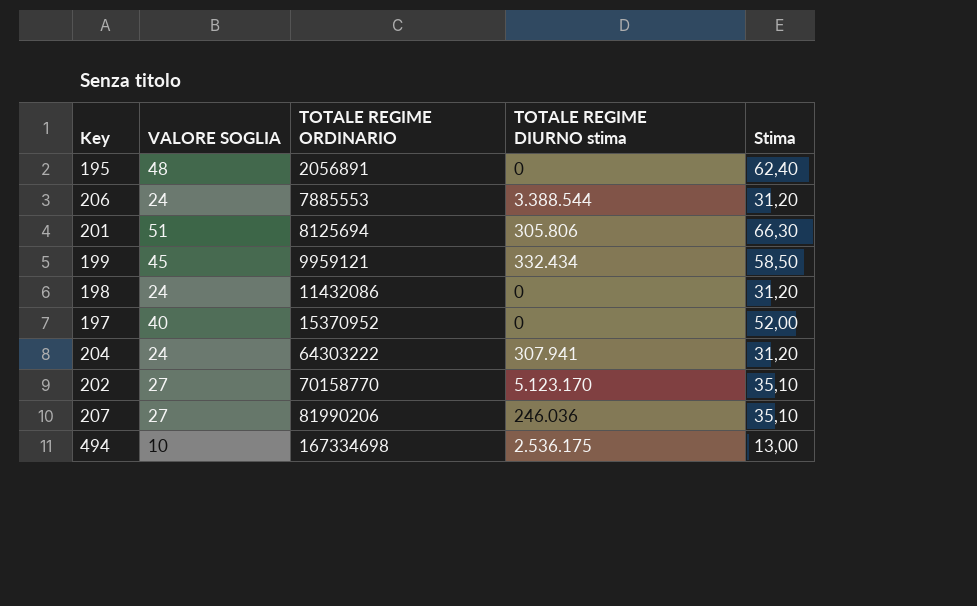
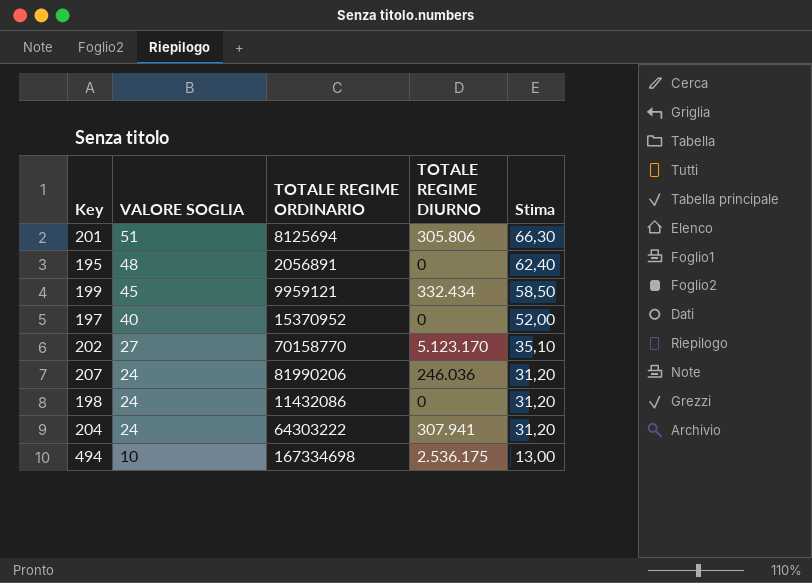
row order: TOTALE REGIME ORDINARIO ascending -> VALORE SOGLIA descending
column name: TOTALE REGIME DIURNO stima -> TOTALE REGIME DIURNO
row 206: 24 | 7885553 | 3.388.544 | 31,20 -> none
207 | VALORE SOGLIA: 27 -> 24
207 | Stima: 35,10 -> 31,20

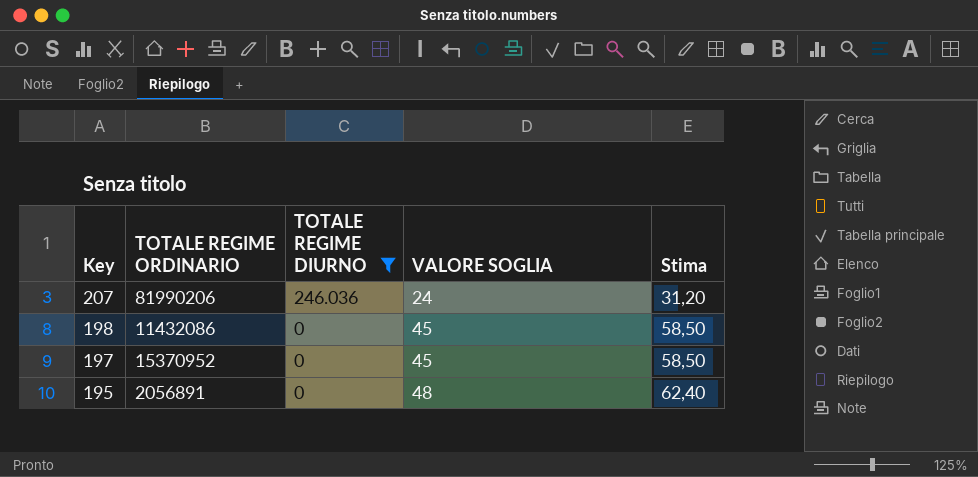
filter: none -> TOTALE REGIME DIURNO <= 246.036
row order: VALORE SOGLIA descending -> Key descending
column VALORE SOGLIA | position: 2 -> 4
198 | VALORE SOGLIA: 24 -> 45
198 | Stima: 31,20 -> 58,50
197 | VALORE SOGLIA: 40 -> 45
197 | Stima: 52,00 -> 58,50

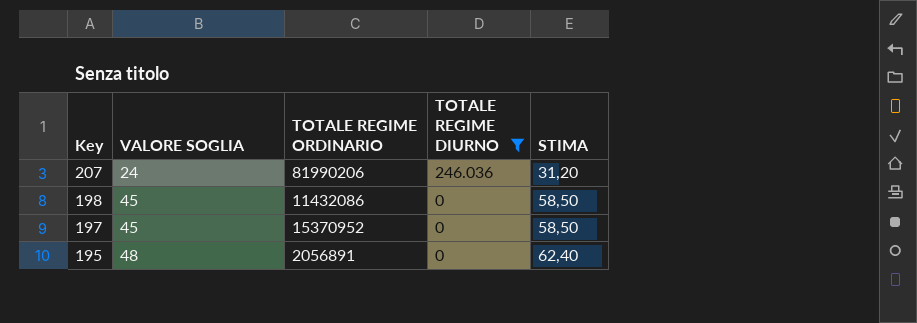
column VALORE SOGLIA | position: 4 -> 2
column name: Stima -> STIMA

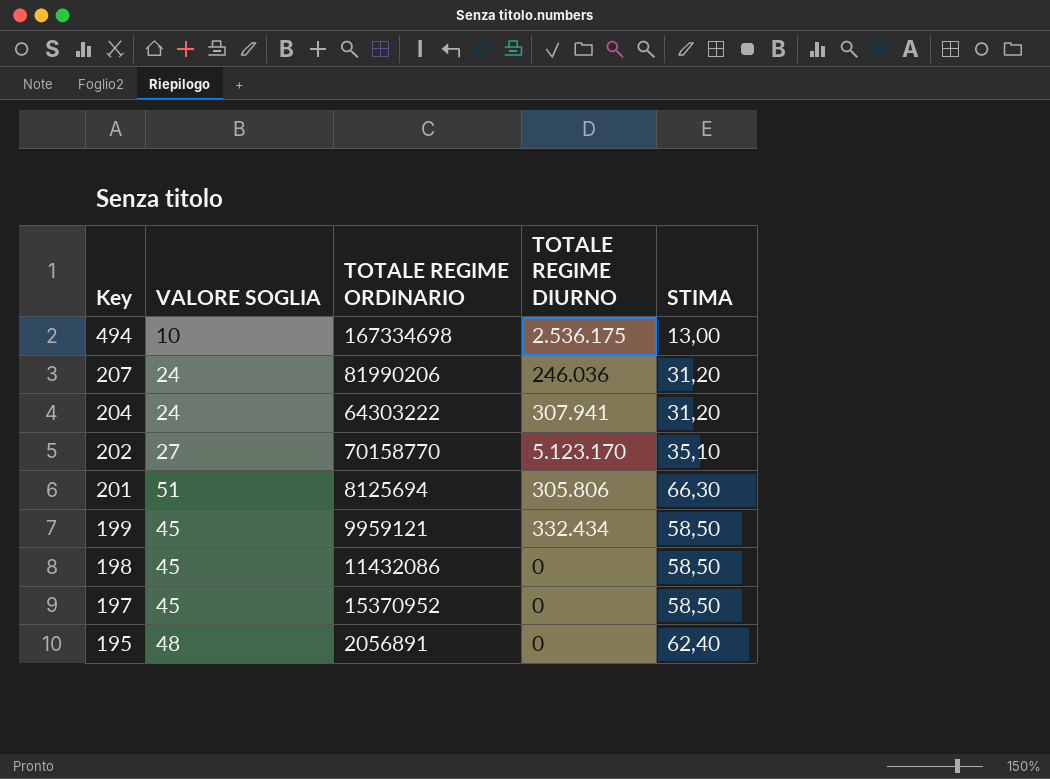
filter: TOTALE REGIME DIURNO <= 246.036 -> none

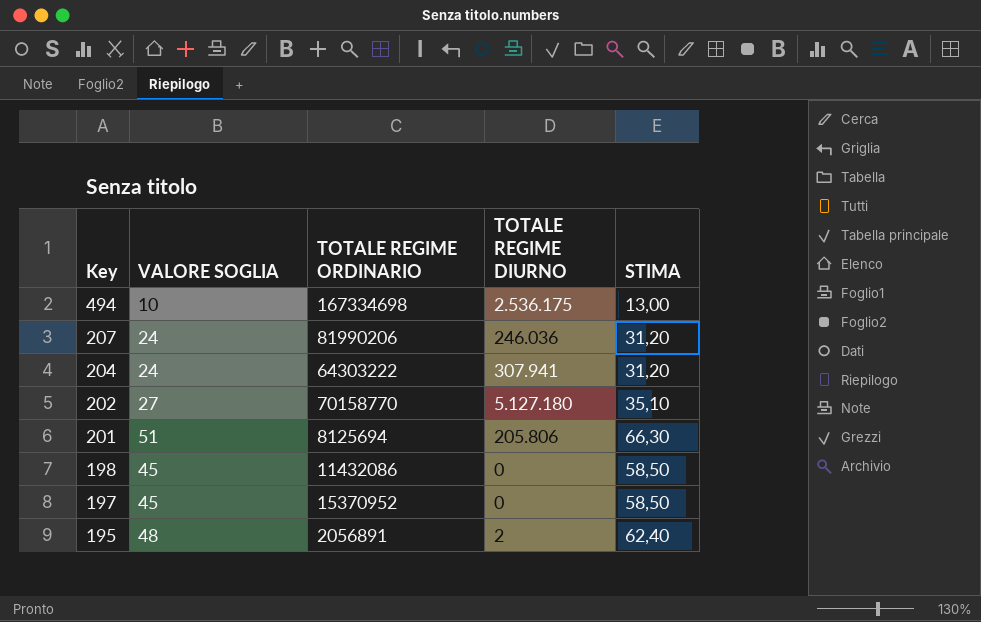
row 199: 45 | 9959121 | 332.434 | 58,50 -> none
202 | TOTALE REGIME DIURNO: 5.123.170 -> 5.127.180
201 | TOTALE REGIME DIURNO: 305.806 -> 205.806
195 | TOTALE REGIME DIURNO: 0 -> 2

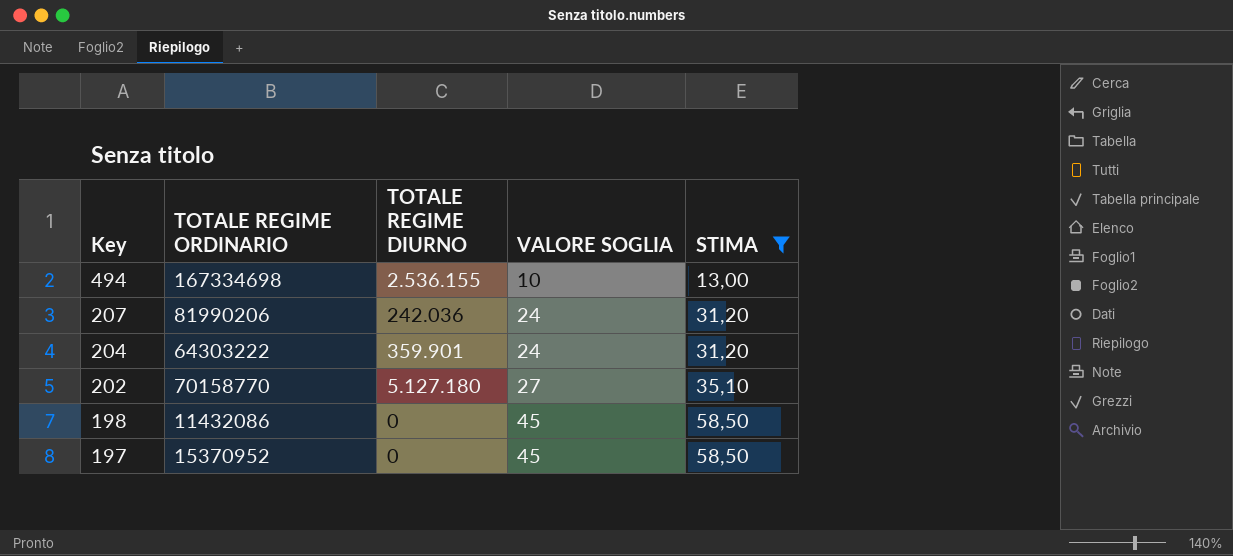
filter: none -> STIMA <= 58,50
column VALORE SOGLIA | position: 2 -> 4
494 | TOTALE REGIME DIURNO: 2.536.175 -> 2.536.155
207 | TOTALE REGIME DIURNO: 246.036 -> 242.036
204 | TOTALE REGIME DIURNO: 307.941 -> 359.901

